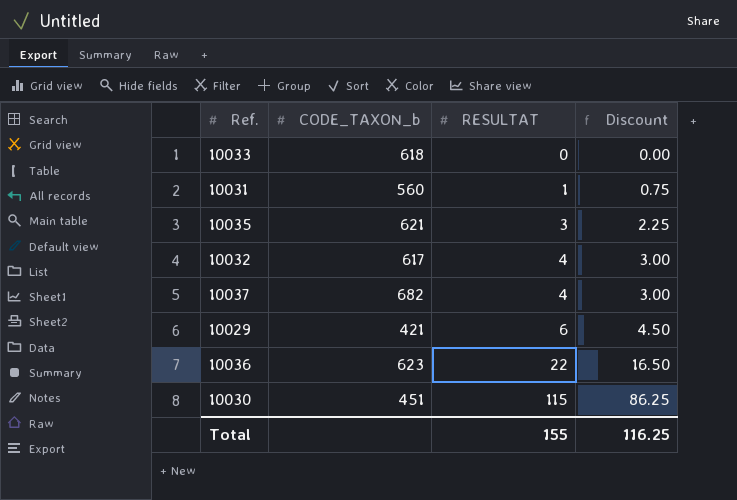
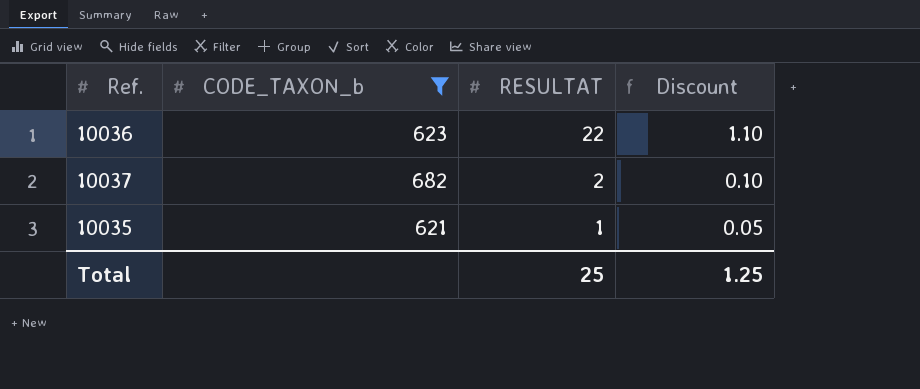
filter: none -> CODE_TAXON_b >= 621
row order: RESULTAT ascending -> RESULTAT descending
column Discount | formula: [RESULTAT] * 0.75 -> [RESULTAT] * 0.05
10037 | RESULTAT: 4 -> 2
10035 | RESULTAT: 3 -> 1
Total | RESULTAT: 155 -> 25
Total | Discount: 116.25 -> 1.25

